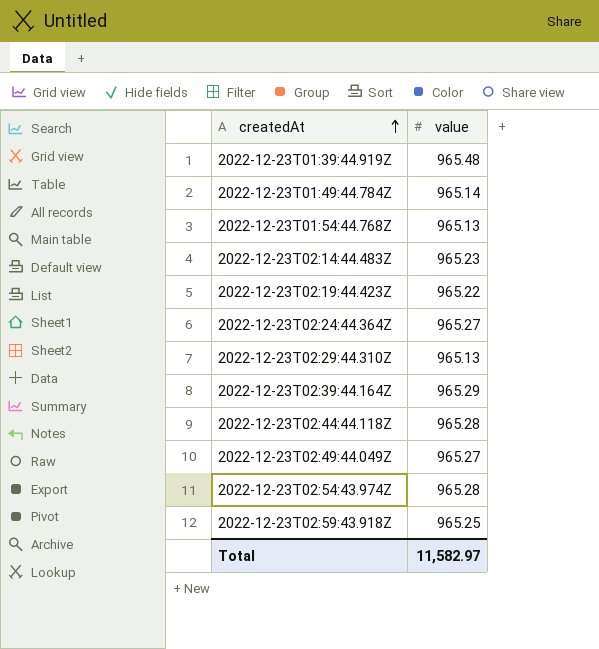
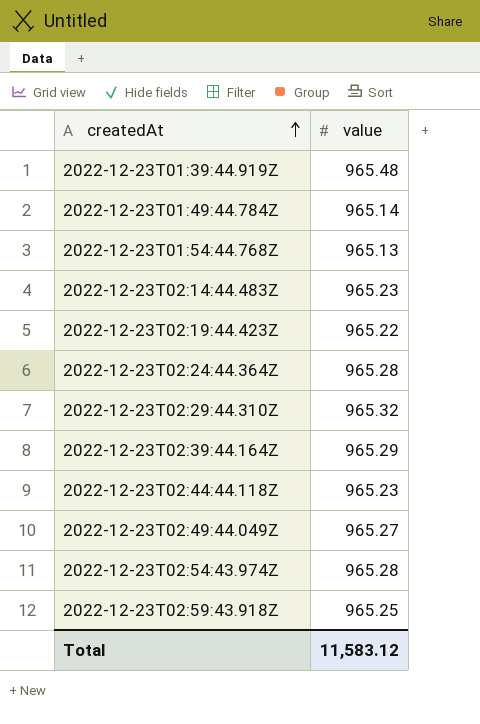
2022-12-23T02:24:44.364Z | value: 965.27 -> 965.28
2022-12-23T02:29:44.310Z | value: 965.13 -> 965.32
2022-12-23T02:44:44.118Z | value: 965.28 -> 965.23
Total | value: 11,582.97 -> 11,583.12

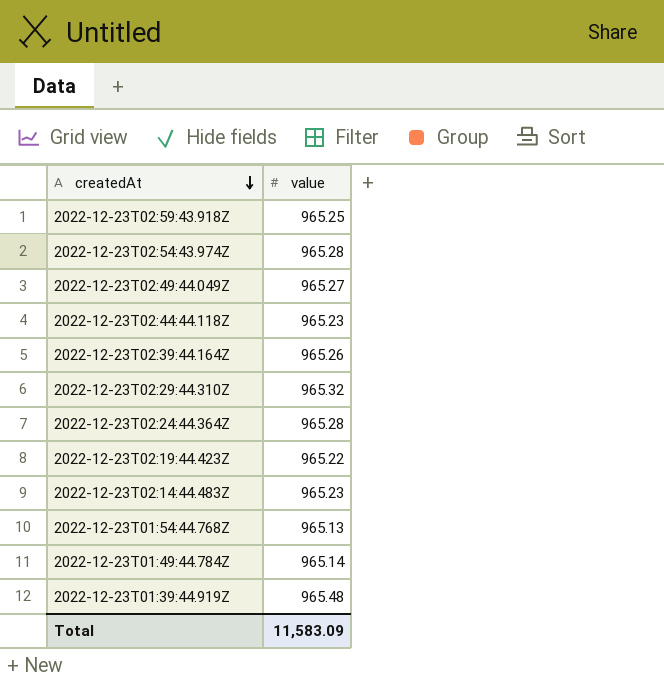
row order: createdAt ascending -> createdAt descending
2022-12-23T02:39:44.164Z | value: 965.29 -> 965.26
Total | value: 11,583.12 -> 11,583.09

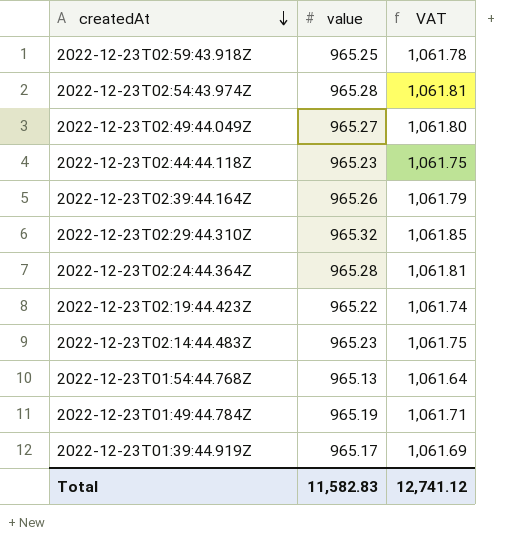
column VAT | formula: none -> [value] * 1.1
2022-12-23T01:49:44.784Z | value: 965.14 -> 965.19
2022-12-23T01:39:44.919Z | value: 965.48 -> 965.17
Total | value: 11,583.09 -> 11,582.83

